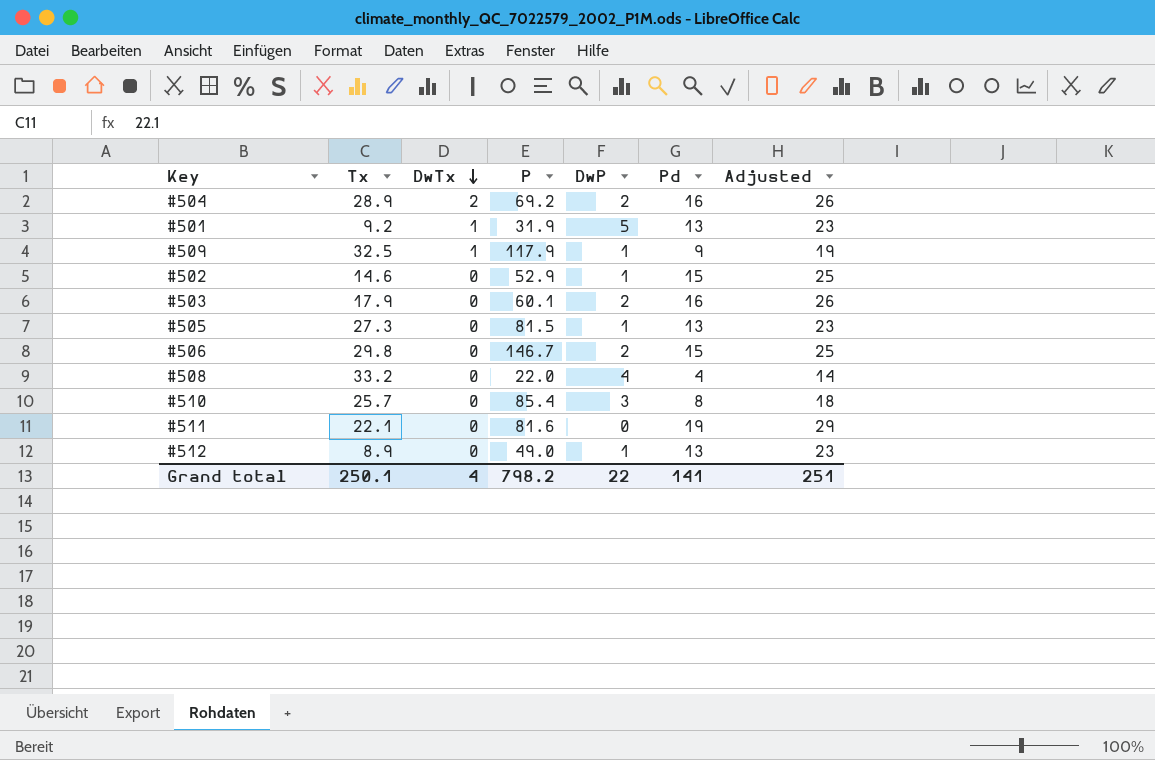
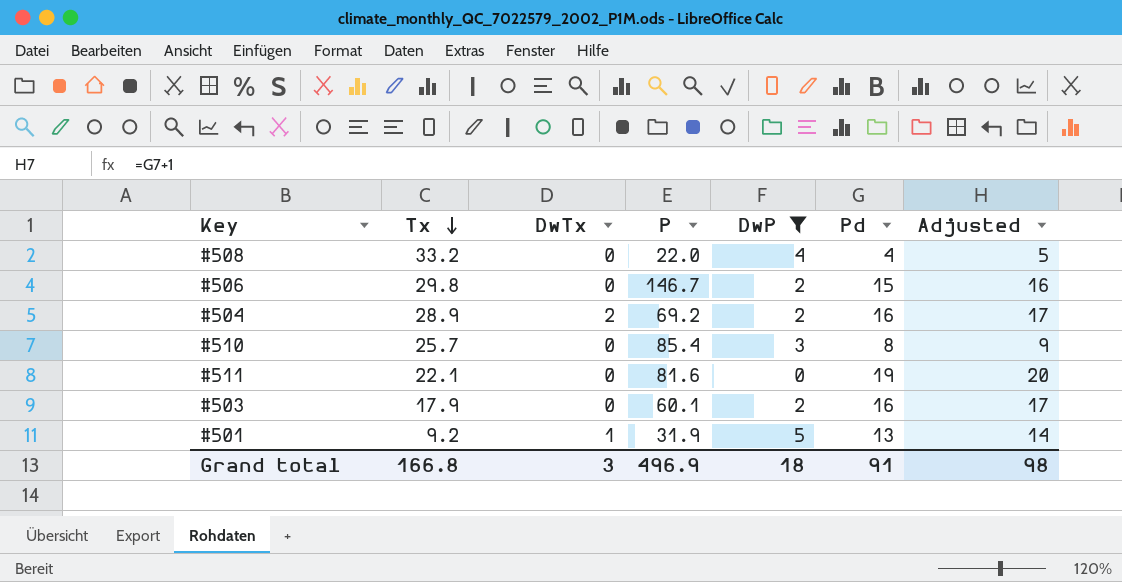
filter: none -> DwP != 1
row order: DwTx descending -> Tx descending
column Adjusted | formula: [Pd] + 10 -> [Pd] + 1
Grand total | Tx: 250.1 -> 166.8
Grand total | DwTx: 4 -> 3
Grand total | P: 798.2 -> 496.9
Grand total | DwP: 22 -> 18
Grand total | Pd: 141 -> 91
Grand total | Adjusted: 251 -> 98

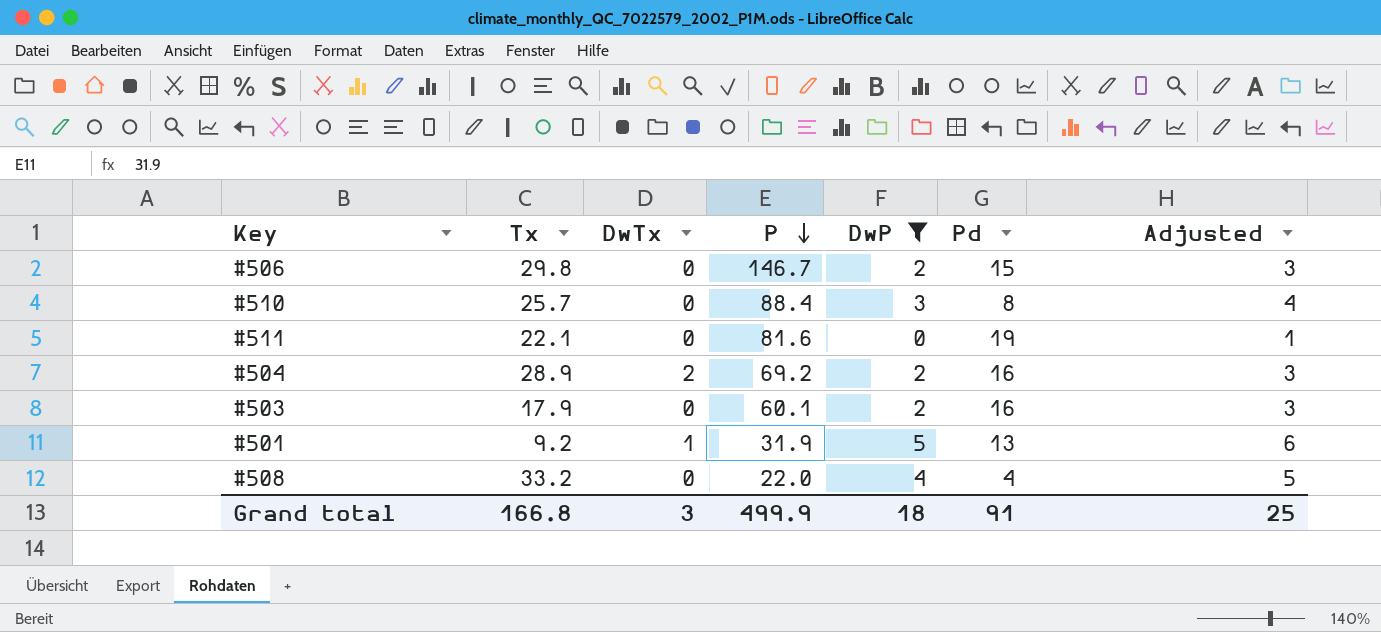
row order: Tx descending -> P descending
column Adjusted | formula: [Pd] + 1 -> [DwP] + 1
#510 | P: 85.4 -> 88.4
Grand total | P: 496.9 -> 499.9
Grand total | Adjusted: 98 -> 25

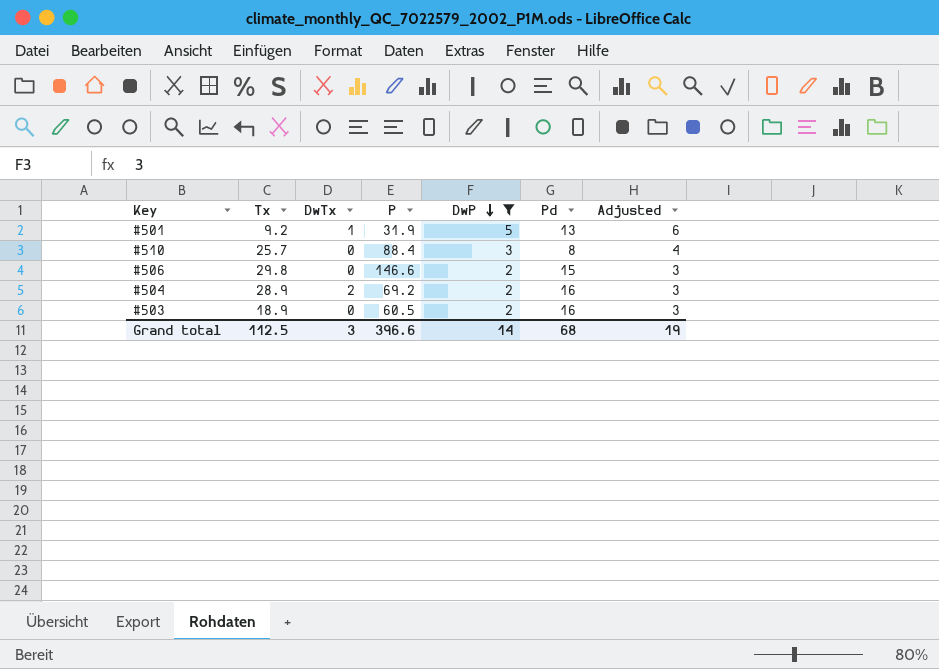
row order: P descending -> DwP descending
row #511: 22.1 | 0 | 81.6 | 0 | 19 | 1 -> none
row #508: 33.2 | 0 | 22.0 | 4 | 4 | 5 -> none
#506 | P: 146.7 -> 146.6
#503 | Tx: 17.9 -> 18.9
#503 | P: 60.1 -> 60.5
Grand total | Tx: 166.8 -> 112.5
Grand total | P: 499.9 -> 396.6
Grand total | DwP: 18 -> 14
Grand total | Pd: 91 -> 68
Grand total | Adjusted: 25 -> 19

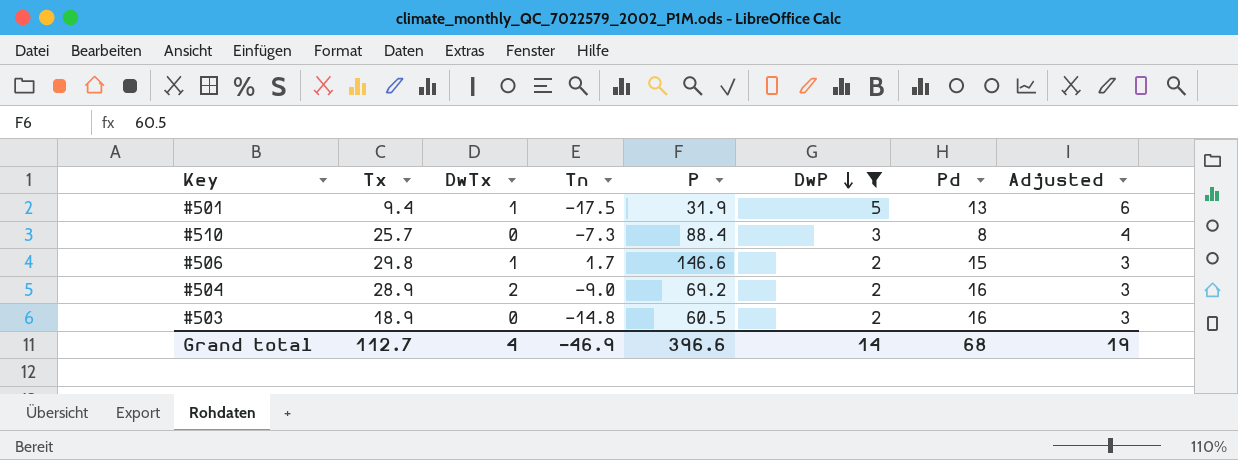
column Tn | position: none -> 4
#501 | Tx: 9.2 -> 9.4
#506 | DwTx: 0 -> 1
Grand total | Tx: 112.5 -> 112.7
Grand total | DwTx: 3 -> 4

